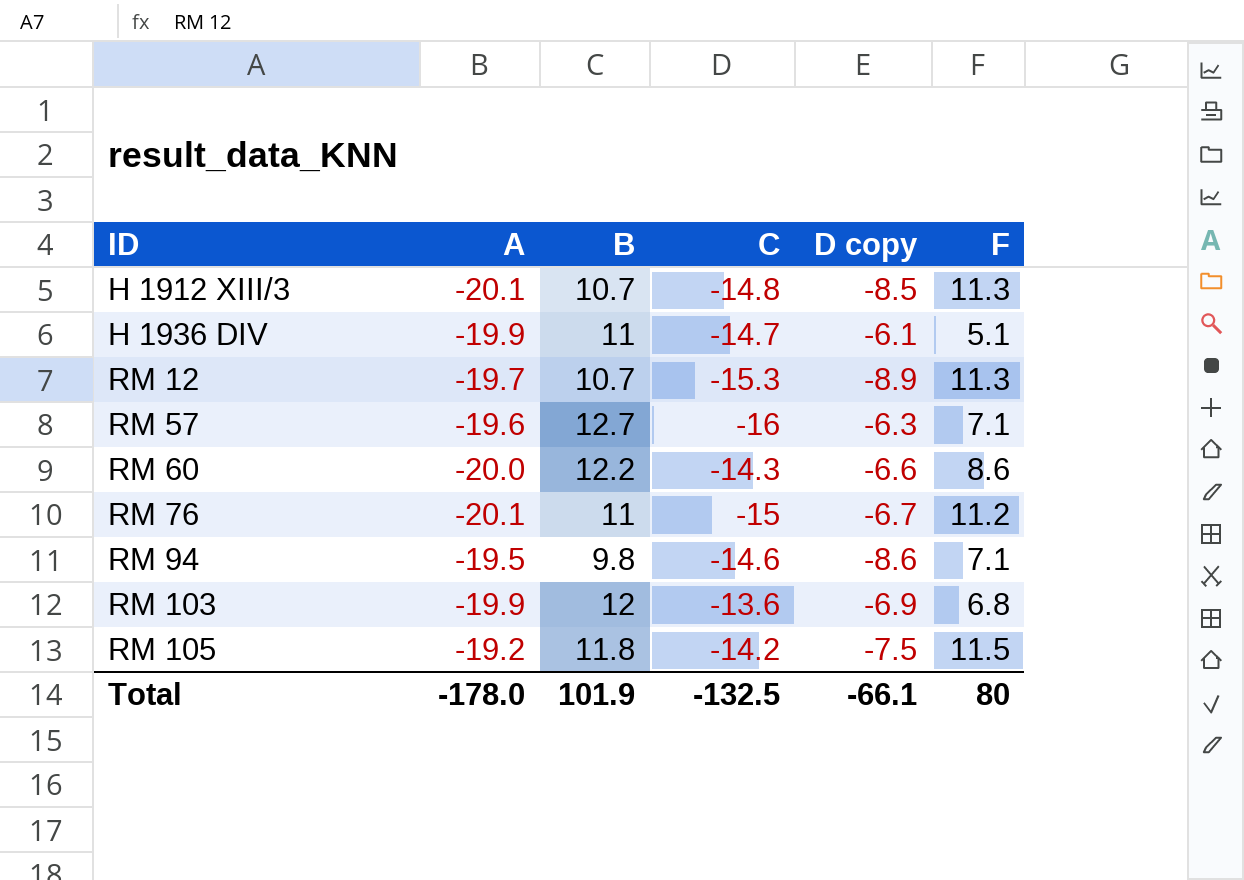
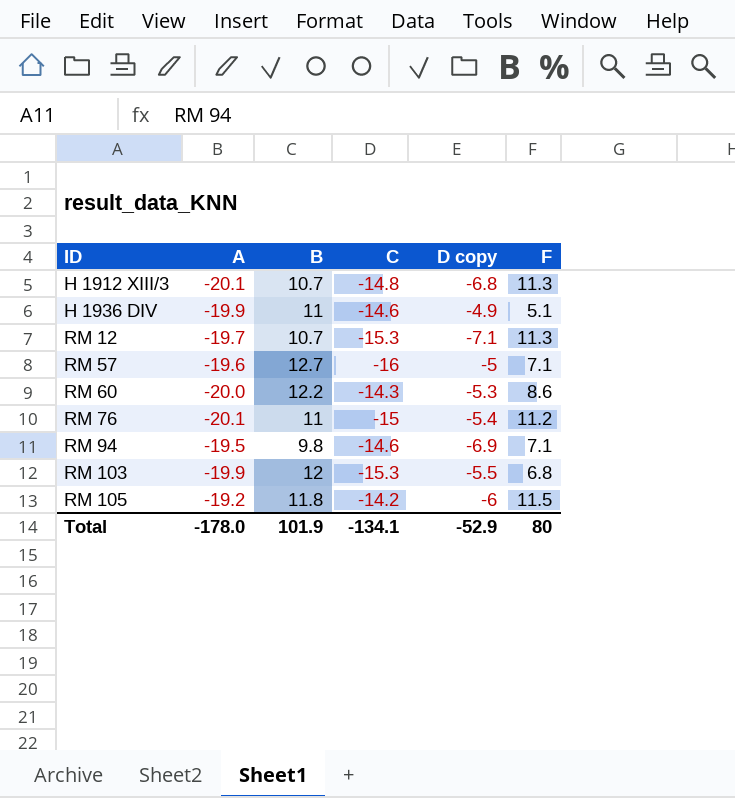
H 1912 XIII/3 | D copy: -8.5 -> -6.8
H 1936 DIV | C: -14.7 -> -14.6
H 1936 DIV | D copy: -6.1 -> -4.9
RM 12 | D copy: -8.9 -> -7.1
RM 57 | D copy: -6.3 -> -5
RM 60 | D copy: -6.6 -> -5.3
RM 76 | D copy: -6.7 -> -5.4
RM 94 | D copy: -8.6 -> -6.9
RM 103 | C: -13.6 -> -15.3
RM 103 | D copy: -6.9 -> -5.5
RM 105 | D copy: -7.5 -> -6
Total | C: -132.5 -> -134.1
Total | D copy: -66.1 -> -52.9

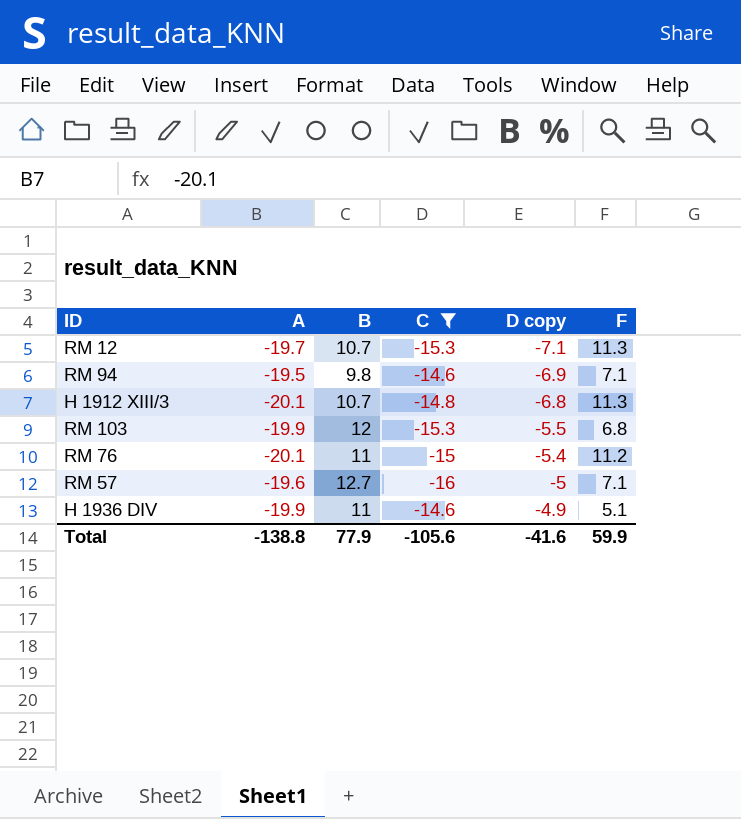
filter: none -> C <= -14.6
row order: ID ascending -> D copy ascending
Total | A: -178.0 -> -138.8
Total | B: 101.9 -> 77.9
Total | C: -134.1 -> -105.6
Total | D copy: -52.9 -> -41.6
Total | F: 80 -> 59.9

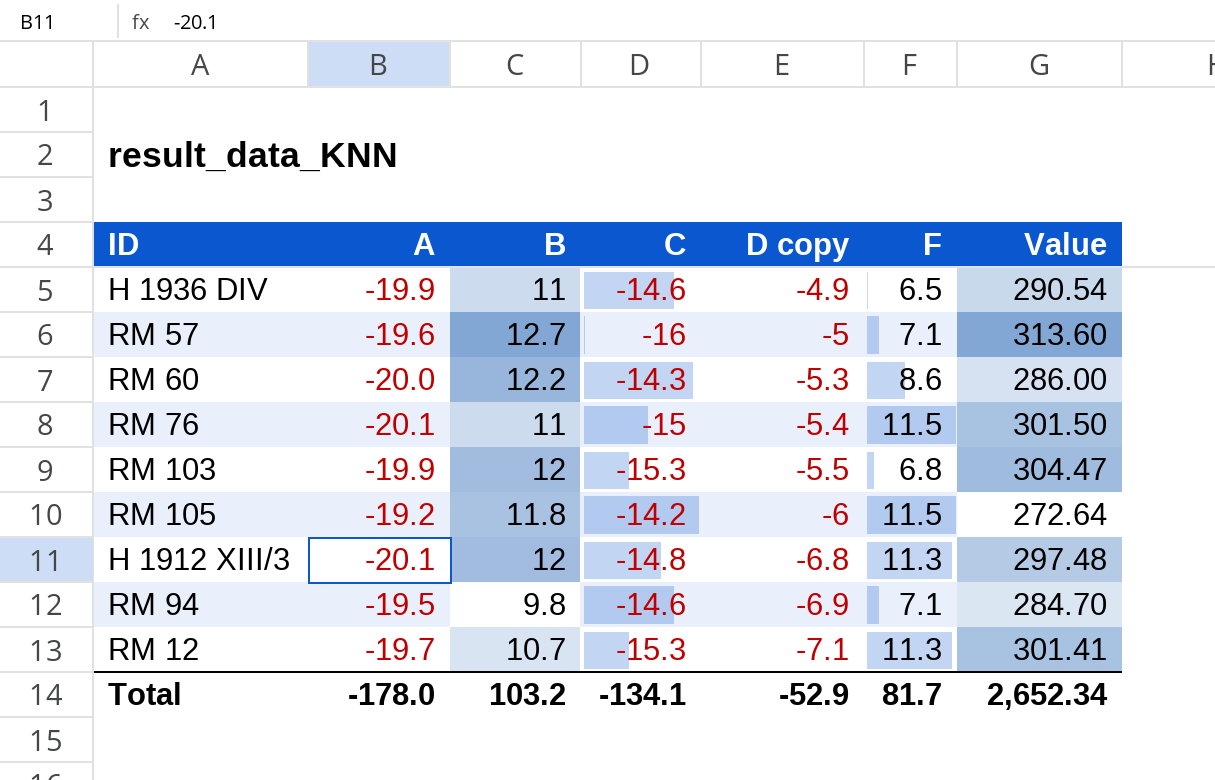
filter: C <= -14.6 -> none
row order: D copy ascending -> D copy descending
column Value | formula: none -> [A] * [C]
H 1936 DIV | F: 5.1 -> 6.5
RM 76 | F: 11.2 -> 11.5
H 1912 XIII/3 | B: 10.7 -> 12
Total | A: -138.8 -> -178.0
Total | B: 77.9 -> 103.2
Total | C: -105.6 -> -134.1
Total | D copy: -41.6 -> -52.9
Total | F: 59.9 -> 81.7

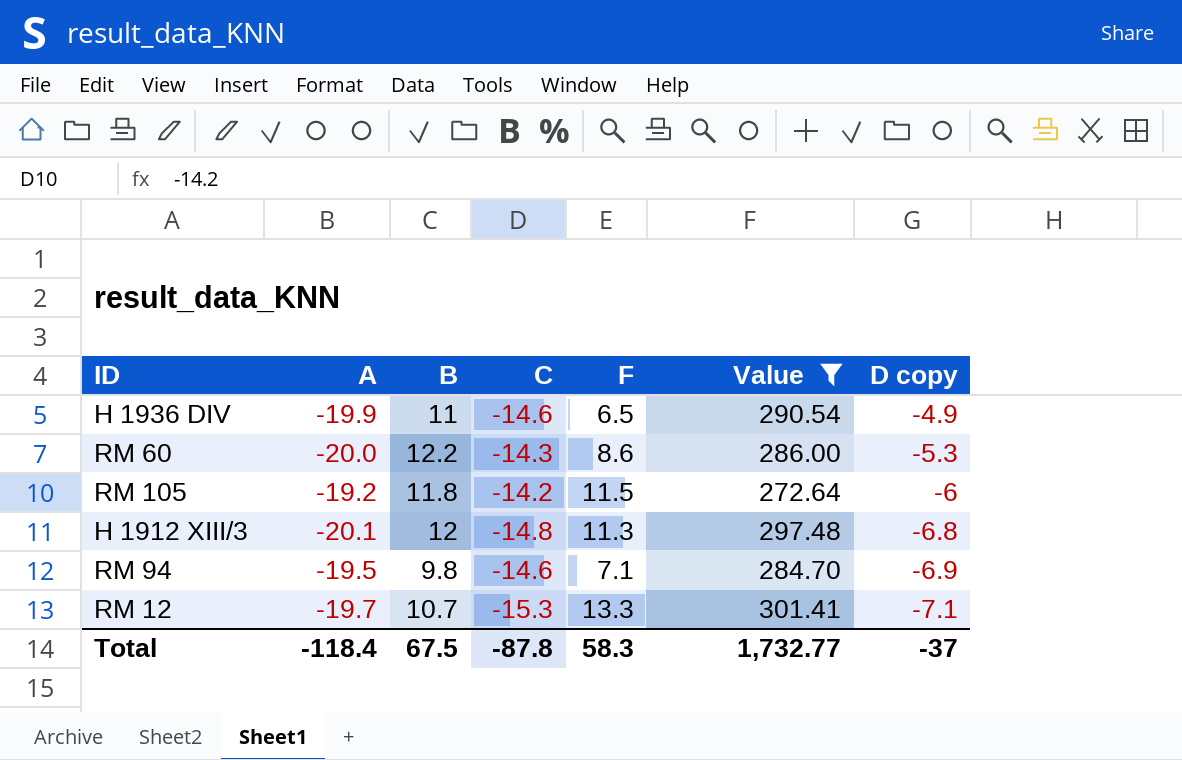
filter: none -> Value <= 301.41
column D copy | position: 5 -> 7
RM 12 | F: 11.3 -> 13.3
Total | A: -178.0 -> -118.4
Total | B: 103.2 -> 67.5
Total | C: -134.1 -> -87.8
Total | F: 81.7 -> 58.3
Total | Value: 2,652.34 -> 1,732.77
Total | D copy: -52.9 -> -37

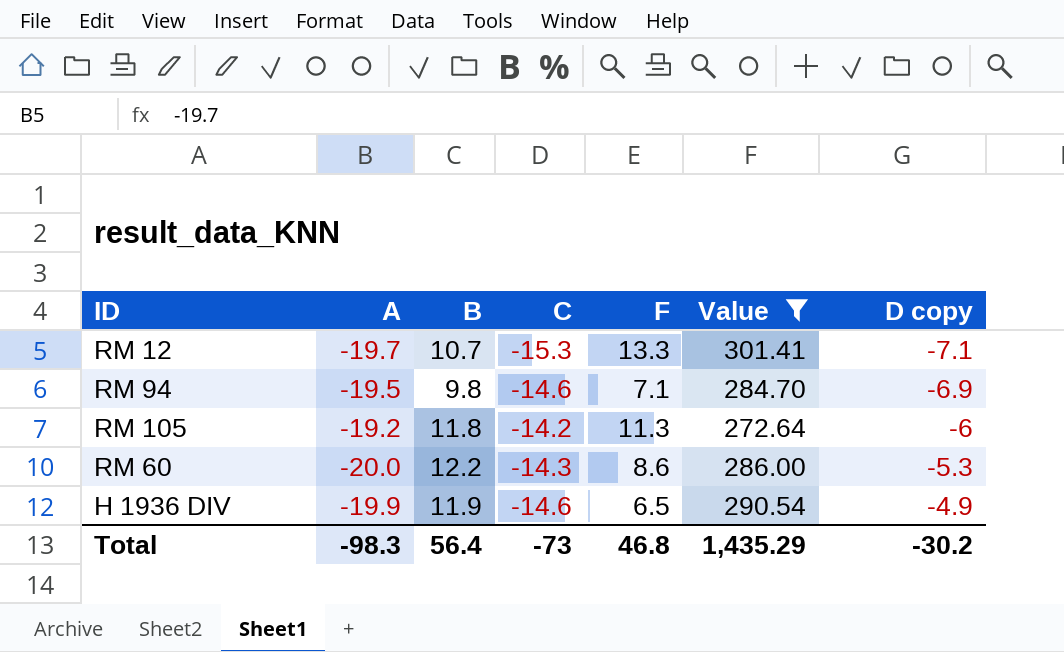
row order: D copy descending -> D copy ascending
row H 1912 XIII/3: -20.1 | 12 | -14.8 | 11.3 | 297.48 | -6.8 -> none
RM 105 | F: 11.5 -> 11.3
H 1936 DIV | B: 11 -> 11.9
Total | A: -118.4 -> -98.3
Total | B: 67.5 -> 56.4
Total | C: -87.8 -> -73
Total | F: 58.3 -> 46.8
Total | Value: 1,732.77 -> 1,435.29
Total | D copy: -37 -> -30.2

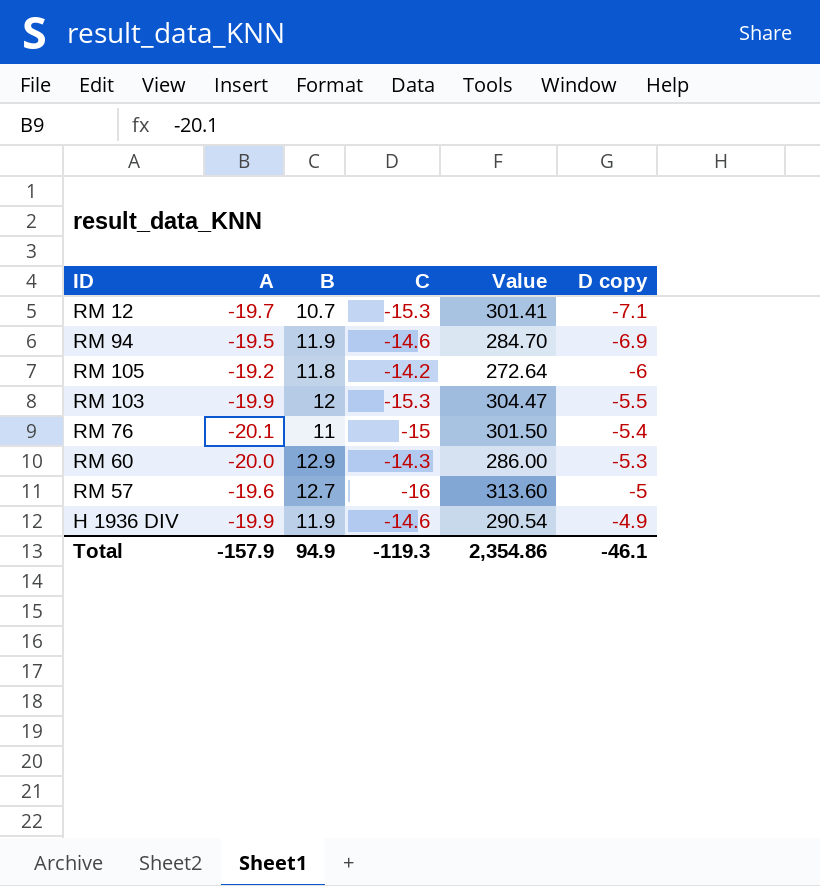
filter: Value <= 301.41 -> none
column F | position: 5 -> none
RM 94 | B: 9.8 -> 11.9
RM 60 | B: 12.2 -> 12.9
Total | A: -98.3 -> -157.9
Total | B: 56.4 -> 94.9
Total | C: -73 -> -119.3
Total | Value: 1,435.29 -> 2,354.86
Total | D copy: -30.2 -> -46.1

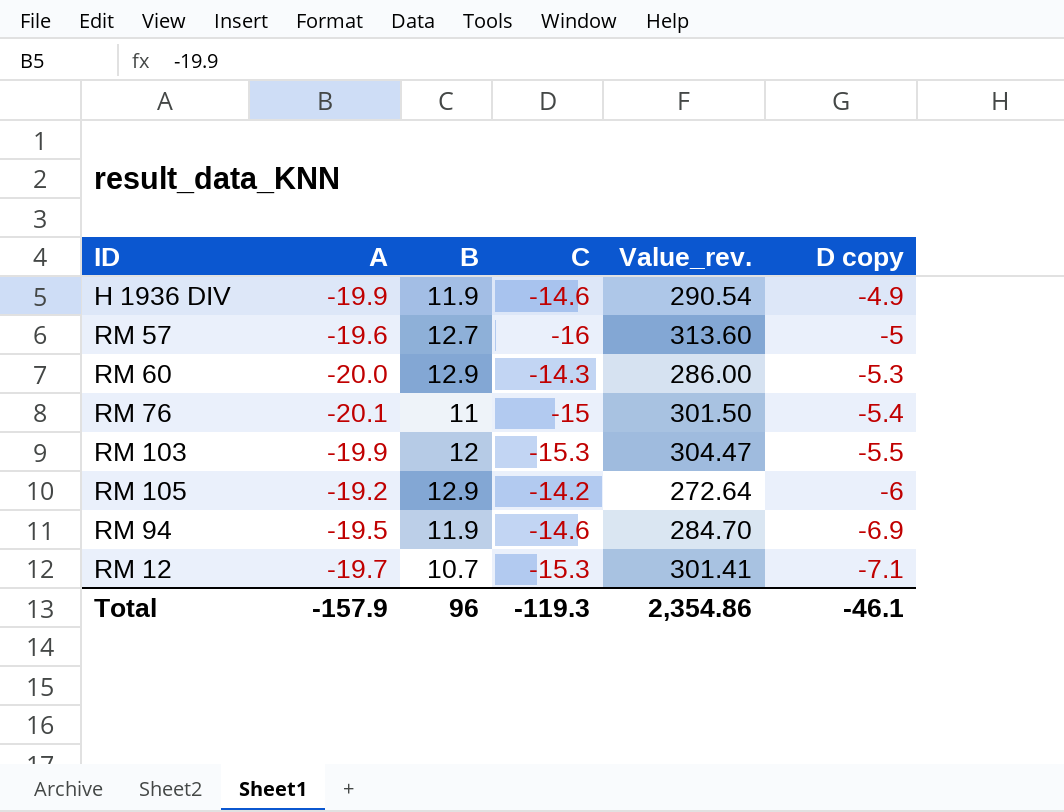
row order: D copy ascending -> D copy descending
column name: Value -> Value_rev.
RM 105 | B: 11.8 -> 12.9
Total | B: 94.9 -> 96

